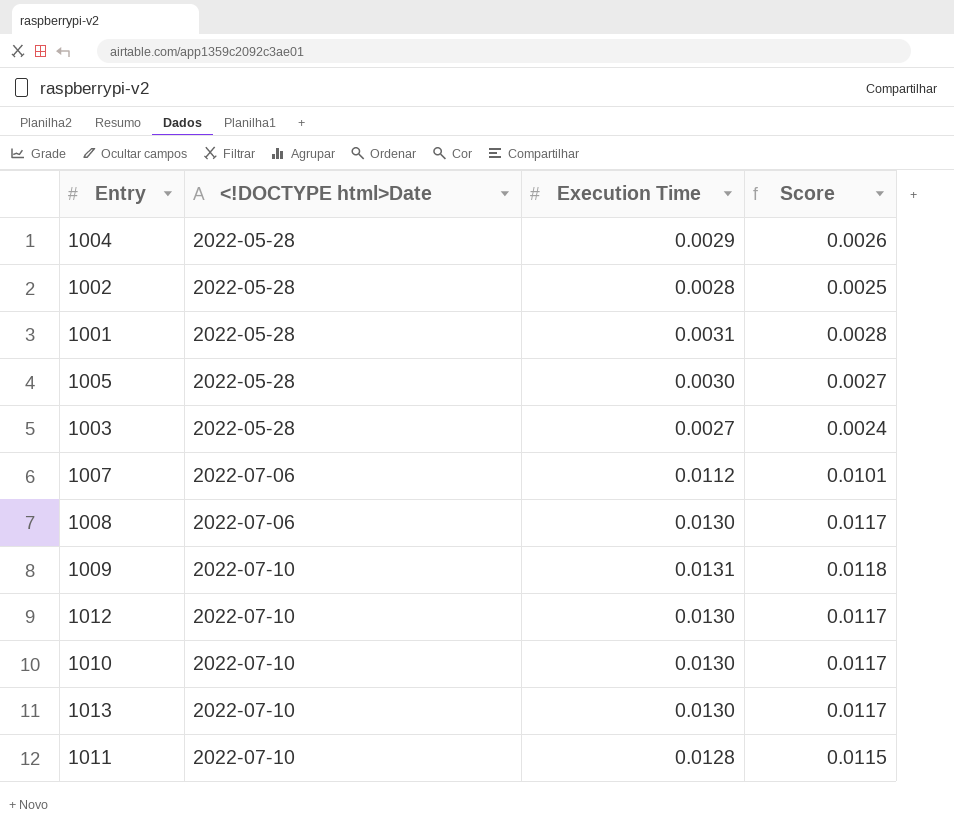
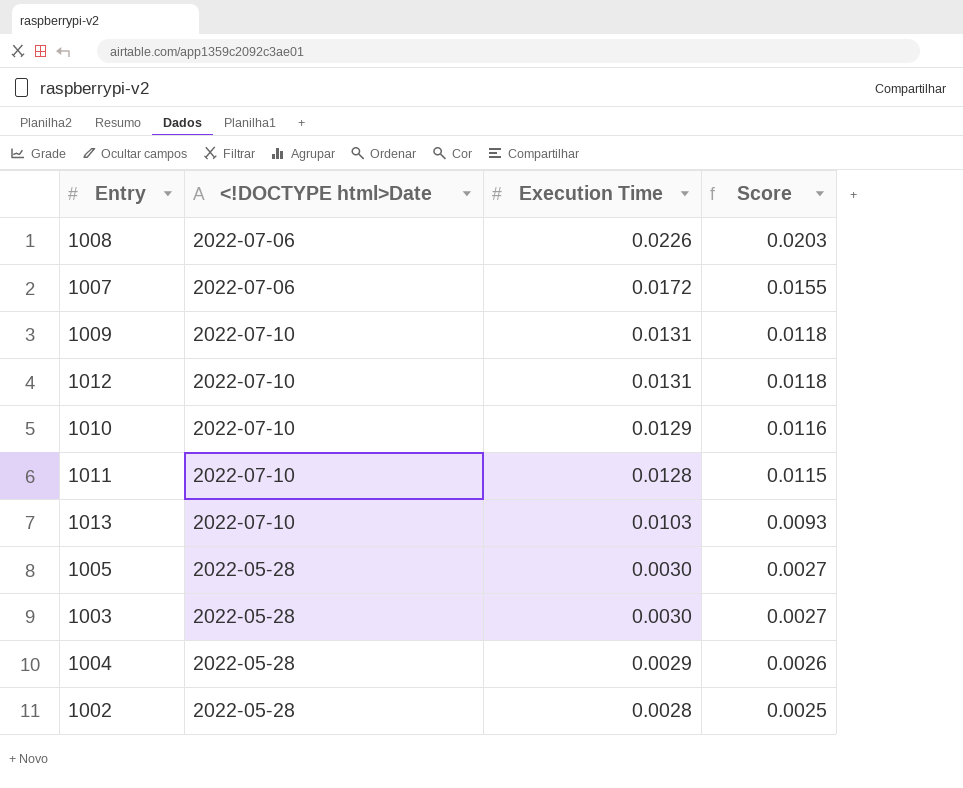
row order: <!DOCTYPE html>Date ascending -> Execution Time descending
row 1001: 2022-05-28 | 0.0031 | 0.0028 -> none
1008 | Execution Time: 0.0130 -> 0.0226
1008 | Score: 0.0117 -> 0.0203
1007 | Execution Time: 0.0112 -> 0.0172
1007 | Score: 0.0101 -> 0.0155
1012 | Execution Time: 0.0130 -> 0.0131
1012 | Score: 0.0117 -> 0.0118
1010 | Execution Time: 0.0130 -> 0.0129
1010 | Score: 0.0117 -> 0.0116
1013 | Execution Time: 0.0130 -> 0.0103
1013 | Score: 0.0117 -> 0.0093
1003 | Execution Time: 0.0027 -> 0.0030
1003 | Score: 0.0024 -> 0.0027

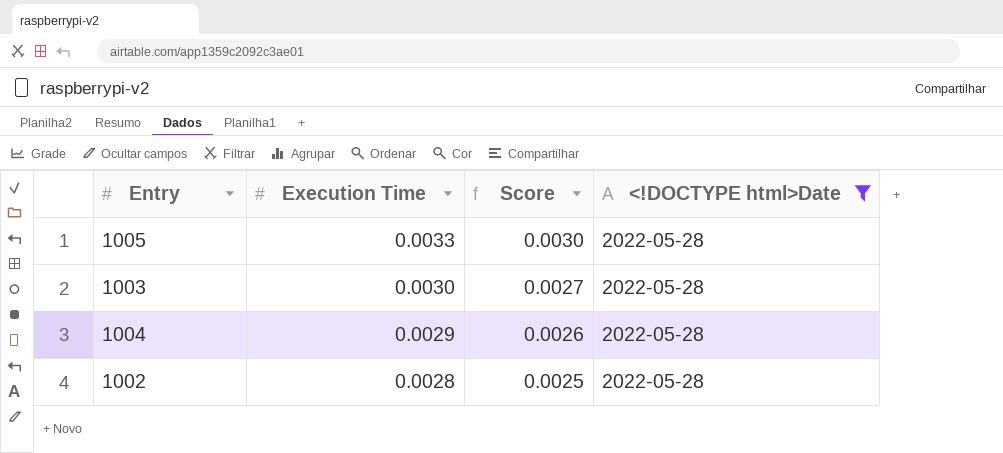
filter: none -> <!DOCTYPE html>Date = 2022-05-28
column <!DOCTYPE html>Date | position: 2 -> 4
1005 | Execution Time: 0.0030 -> 0.0033
1005 | Score: 0.0027 -> 0.0030

